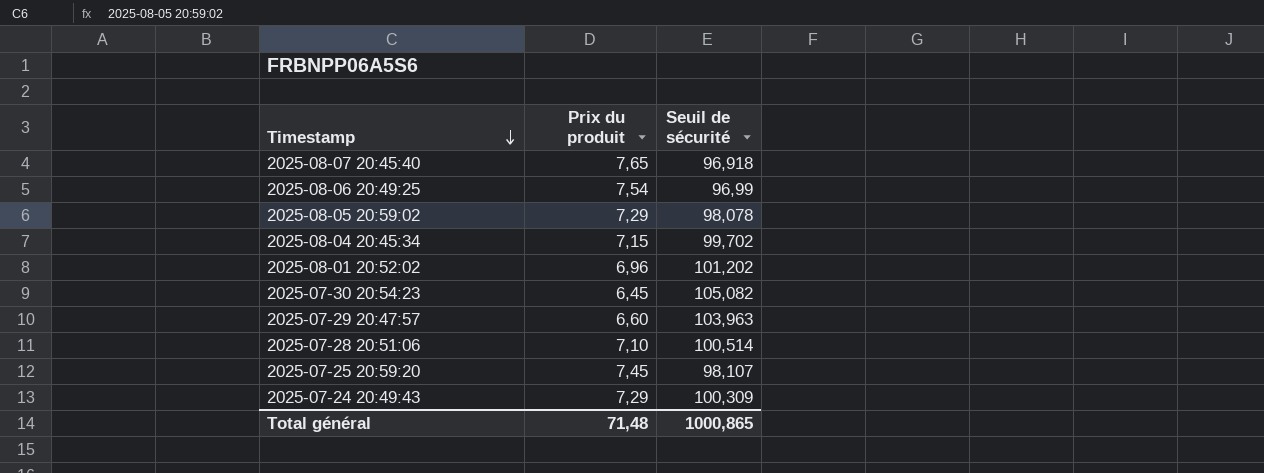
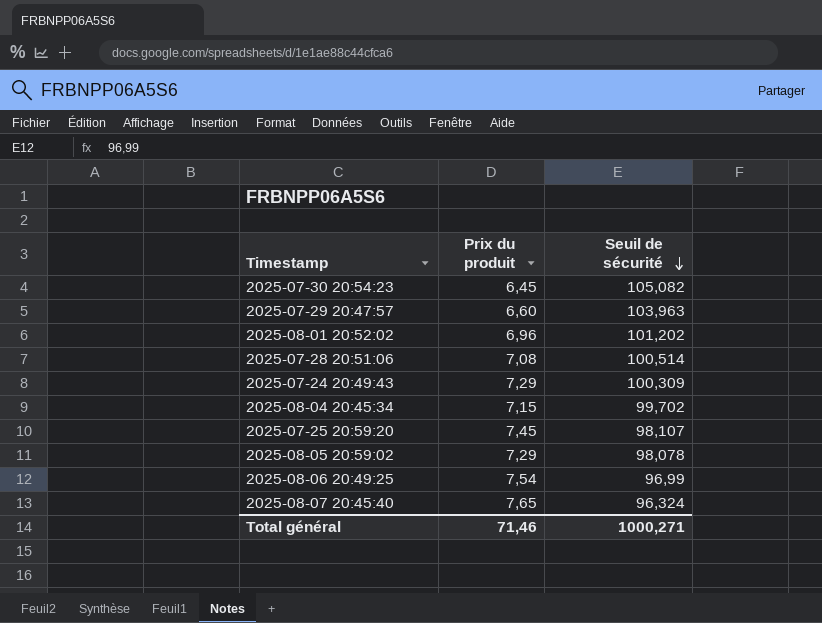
row order: Timestamp descending -> Seuil de sécurité descending
2025-07-28 20:51:06 | Prix du produit: 7,10 -> 7,08
2025-08-07 20:45:40 | Seuil de sécurité: 96,918 -> 96,324
Total général | Prix du produit: 71,48 -> 71,46
Total général | Seuil de sécurité: 1000,865 -> 1000,271

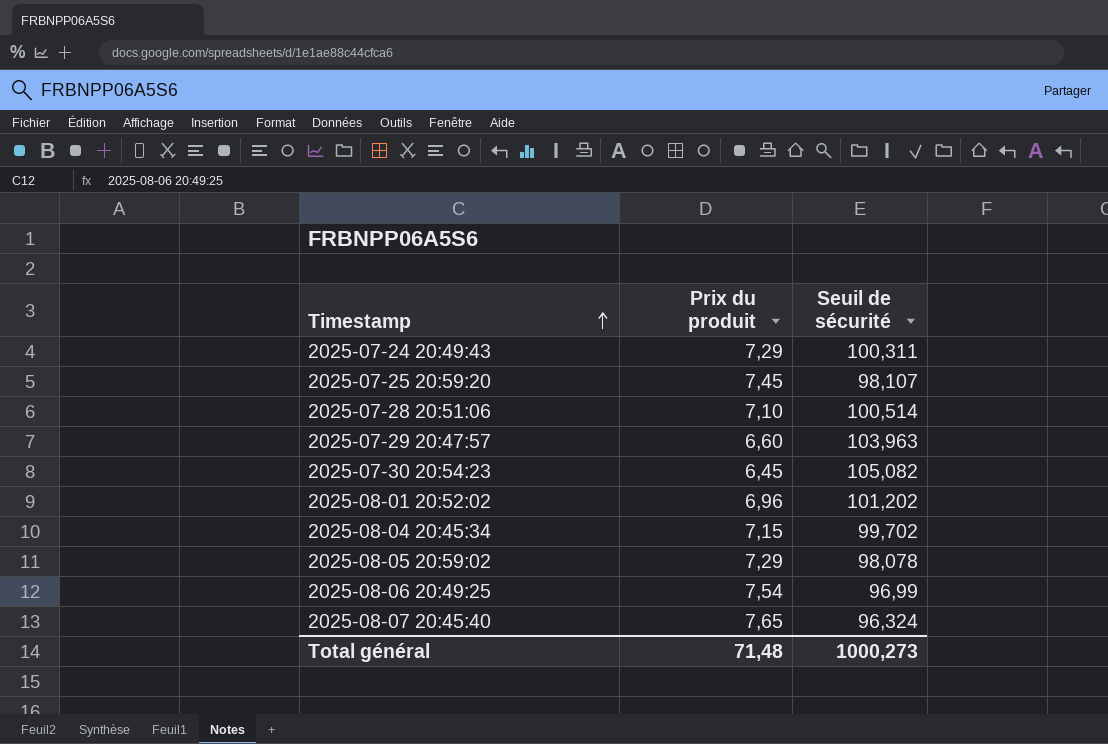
row order: Seuil de sécurité descending -> Timestamp ascending
2025-07-24 20:49:43 | Seuil de sécurité: 100,309 -> 100,311
2025-07-28 20:51:06 | Prix du produit: 7,08 -> 7,10
Total général | Prix du produit: 71,46 -> 71,48
Total général | Seuil de sécurité: 1000,271 -> 1000,273

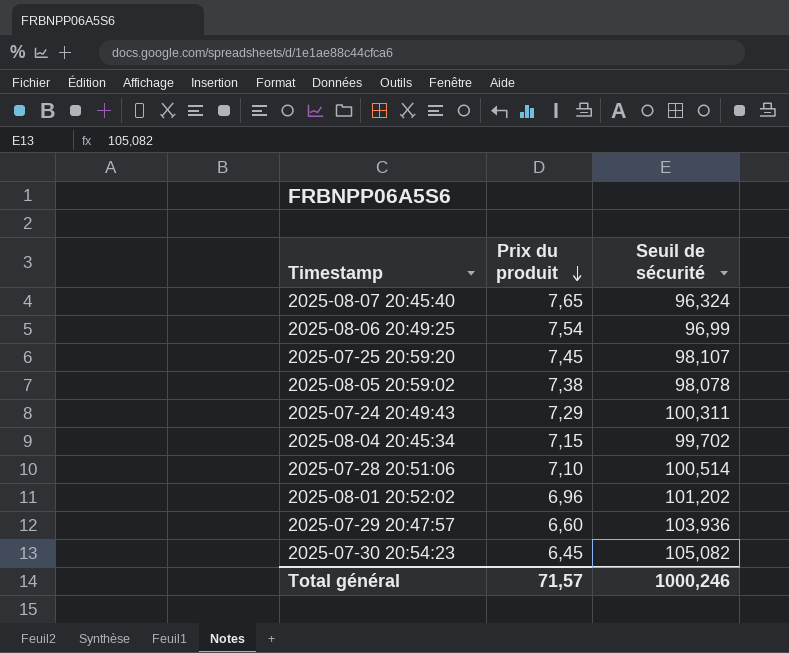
row order: Timestamp ascending -> Prix du produit descending
2025-08-05 20:59:02 | Prix du produit: 7,29 -> 7,38
2025-07-29 20:47:57 | Seuil de sécurité: 103,963 -> 103,936
Total général | Prix du produit: 71,48 -> 71,57
Total général | Seuil de sécurité: 1000,273 -> 1000,246

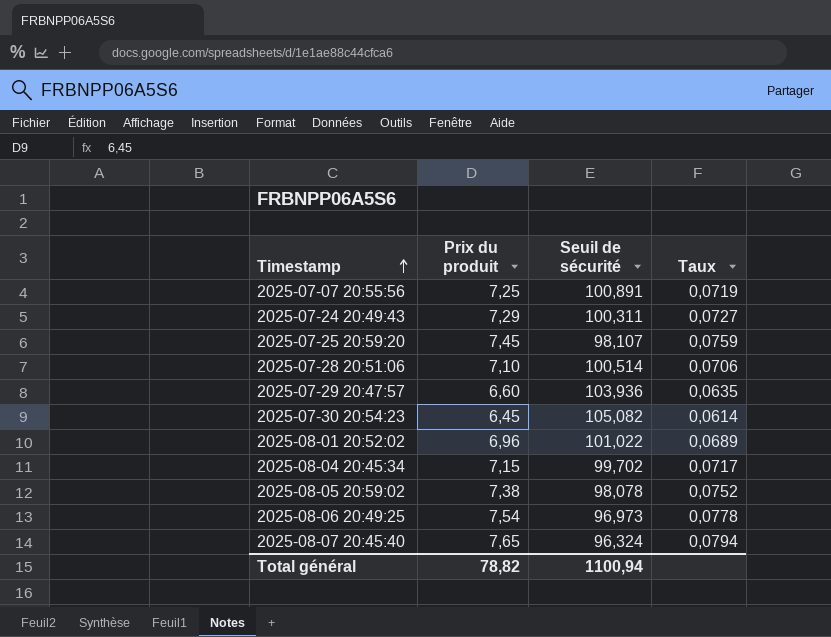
row order: Prix du produit descending -> Timestamp ascending
column Taux | formula: none -> [Prix du produit] / [Seuil de sécurité]
row 2025-07-07 20:55:56: none -> 7,25 | 100,891 | 0,0719
2025-08-01 20:52:02 | Seuil de sécurité: 101,202 -> 101,022
2025-08-06 20:49:25 | Seuil de sécurité: 96,99 -> 96,973
Total général | Prix du produit: 71,57 -> 78,82
Total général | Seuil de sécurité: 1000,246 -> 1100,94

